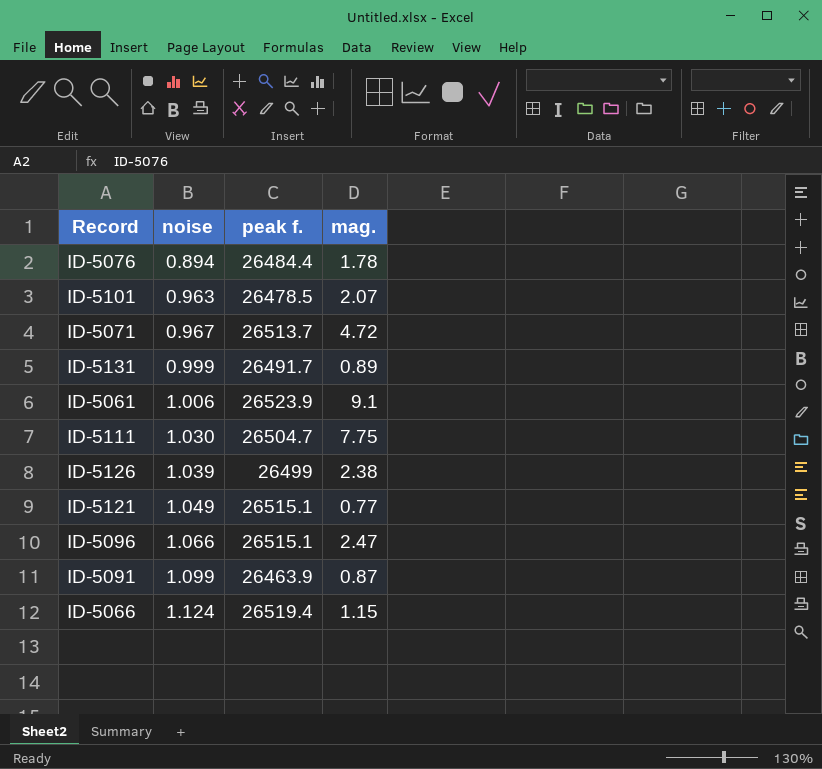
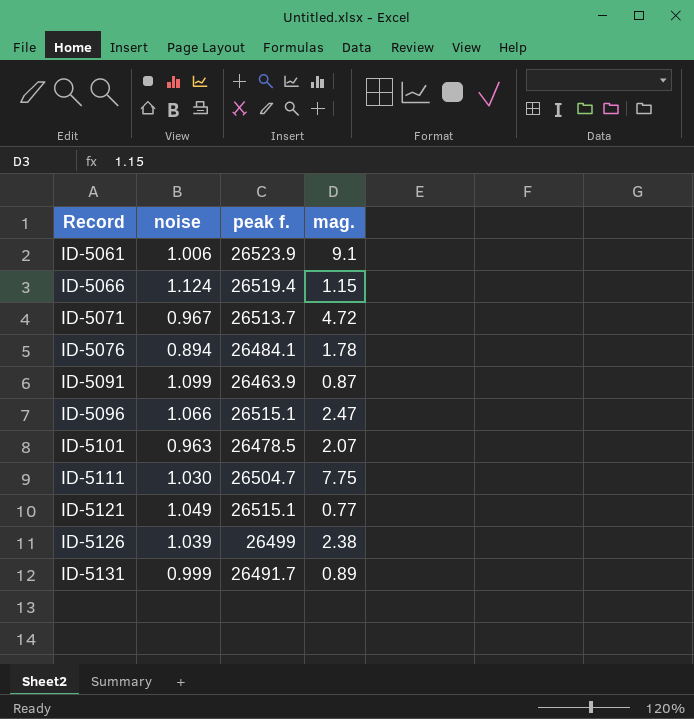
row order: noise ascending -> Record ascending
ID-5076 | peak f.: 26484.4 -> 26484.1

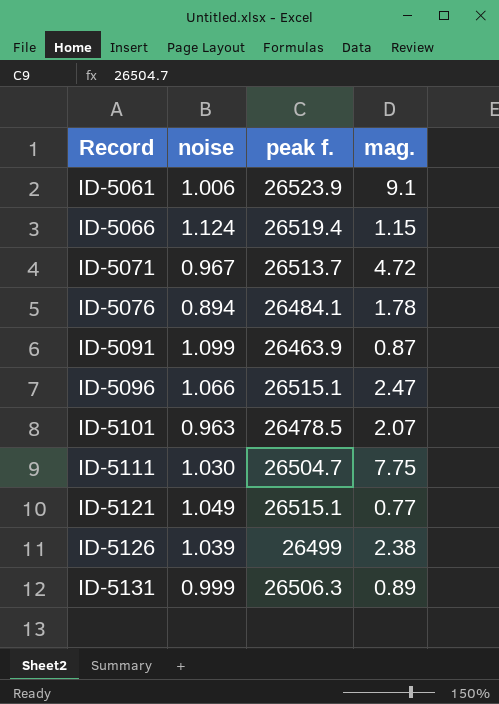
ID-5131 | peak f.: 26491.7 -> 26506.3

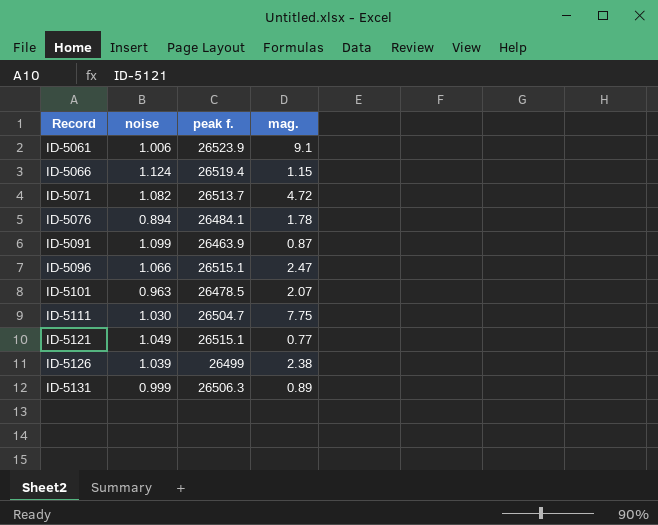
ID-5071 | noise: 0.967 -> 1.082

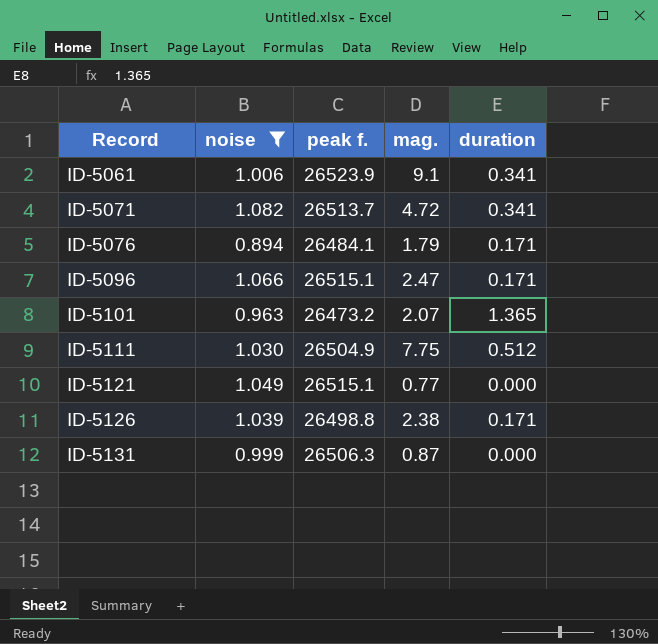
filter: none -> noise <= 1.082
column duration | position: none -> 5
ID-5076 | mag.: 1.78 -> 1.79
ID-5101 | peak f.: 26478.5 -> 26473.2
ID-5111 | peak f.: 26504.7 -> 26504.9
ID-5126 | peak f.: 26499 -> 26498.8
ID-5131 | mag.: 0.89 -> 0.87

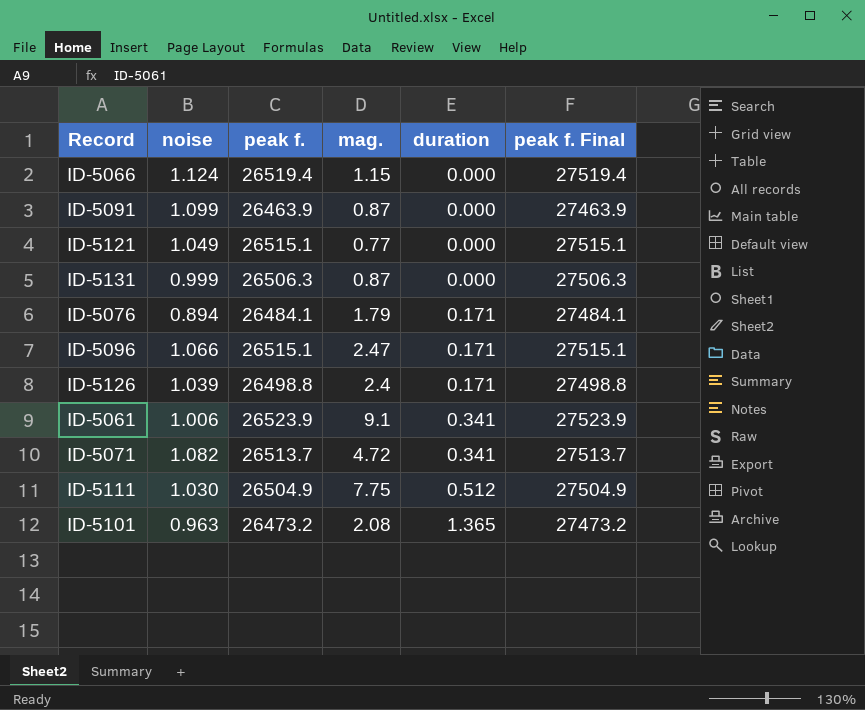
filter: noise <= 1.082 -> none
row order: Record ascending -> duration ascending
column peak f. Final | formula: none -> [peak f.] + 1000
ID-5126 | mag.: 2.38 -> 2.4
ID-5101 | mag.: 2.07 -> 2.08

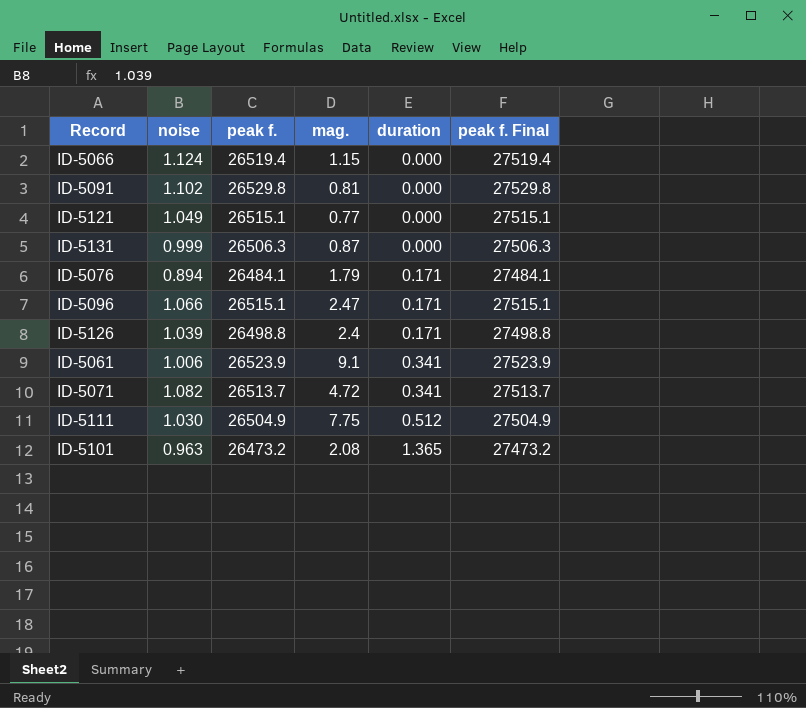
ID-5091 | noise: 1.099 -> 1.102
ID-5091 | peak f.: 26463.9 -> 26529.8
ID-5091 | mag.: 0.87 -> 0.81
ID-5091 | peak f. Final: 27463.9 -> 27529.8

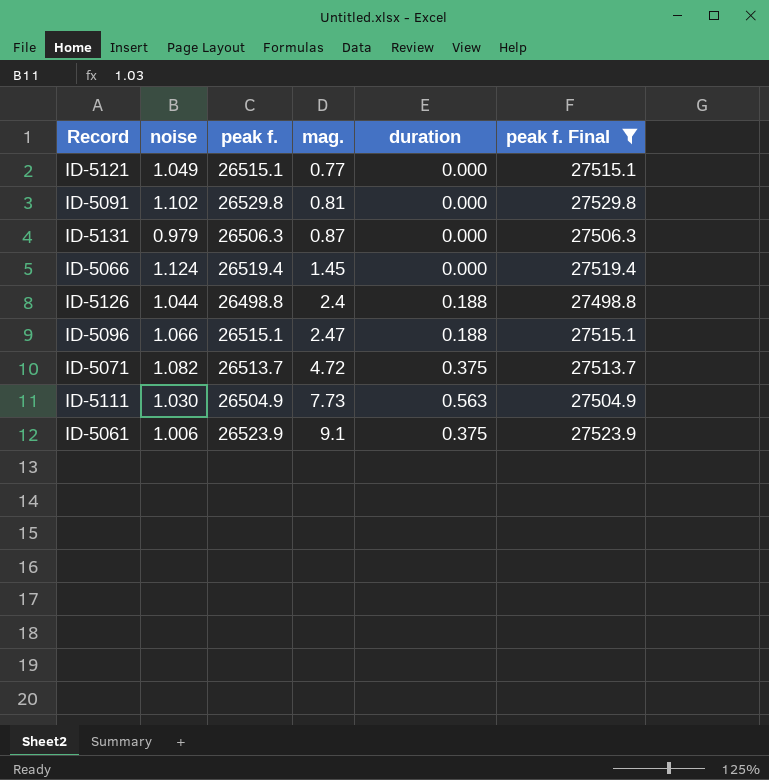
filter: none -> peak f. Final >= 27498.8
row order: duration ascending -> mag. ascending
ID-5131 | noise: 0.999 -> 0.979
ID-5066 | mag.: 1.15 -> 1.45
ID-5126 | noise: 1.039 -> 1.044
ID-5126 | duration: 0.171 -> 0.188
ID-5096 | duration: 0.171 -> 0.188
ID-5071 | duration: 0.341 -> 0.375
ID-5111 | mag.: 7.75 -> 7.73
ID-5111 | duration: 0.512 -> 0.563
ID-5061 | duration: 0.341 -> 0.375

